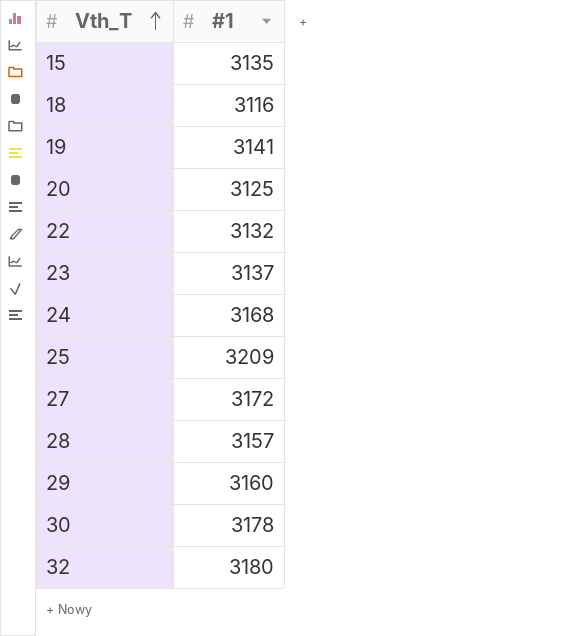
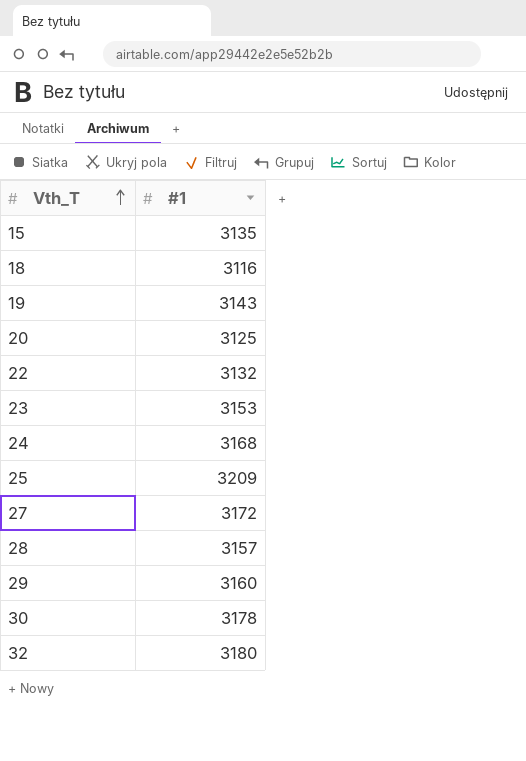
19 | #1: 3141 -> 3143
23 | #1: 3137 -> 3153

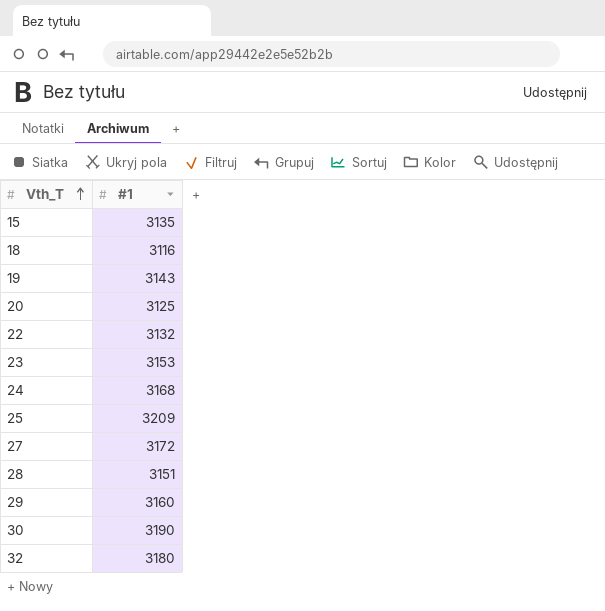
28 | #1: 3157 -> 3151
30 | #1: 3178 -> 3190

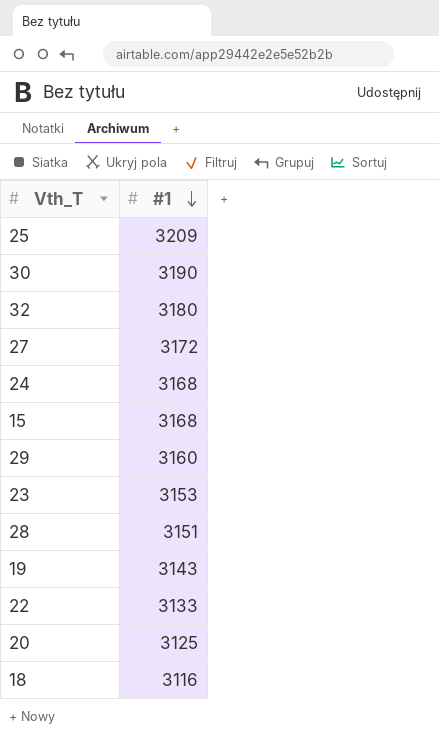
row order: Vth_T ascending -> #1 descending
15 | #1: 3135 -> 3168
22 | #1: 3132 -> 3133

